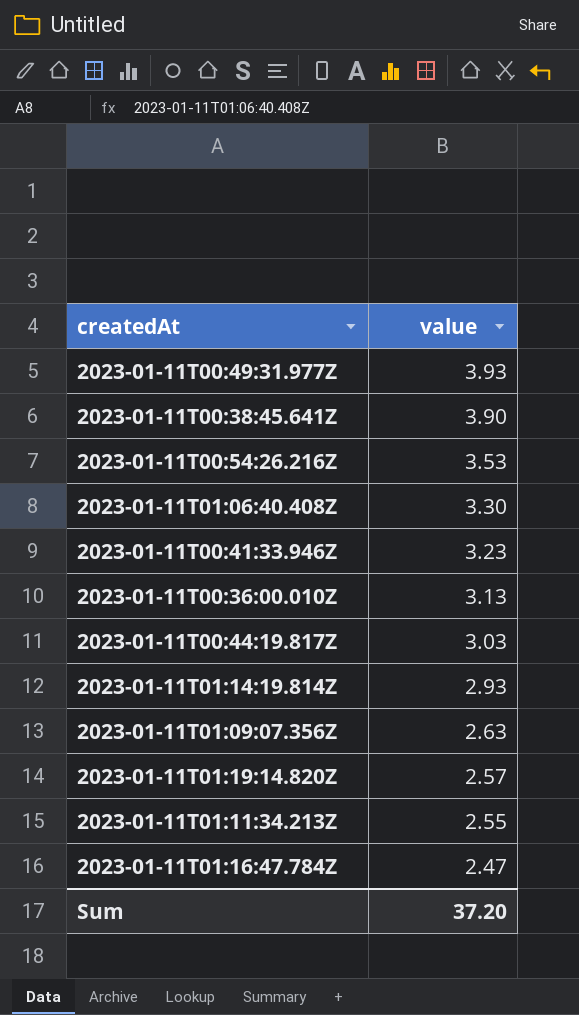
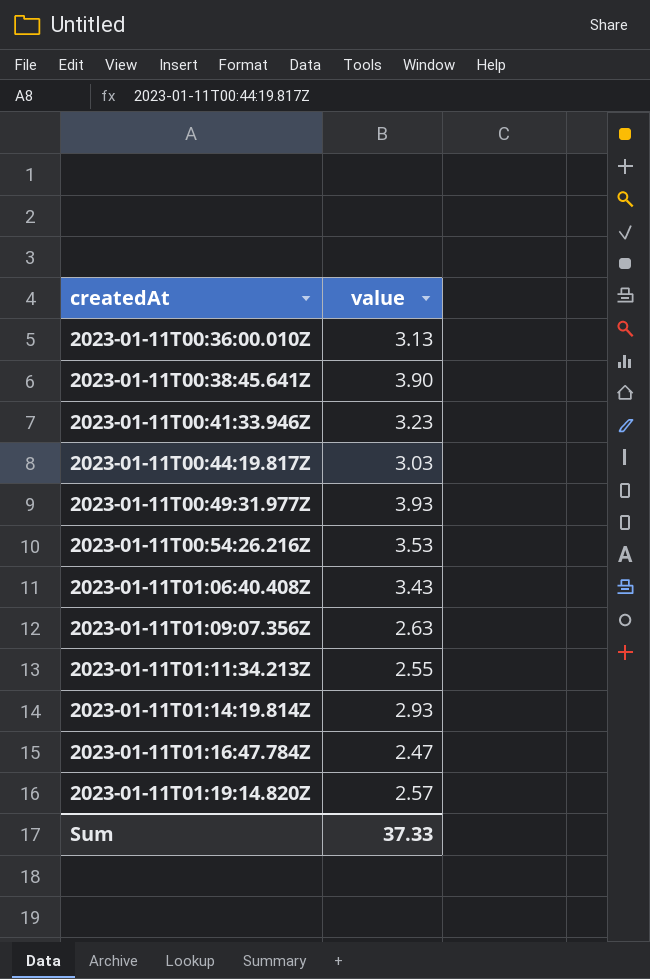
row order: value descending -> createdAt ascending
2023-01-11T01:06:40.408Z | value: 3.30 -> 3.43
Sum | value: 37.20 -> 37.33

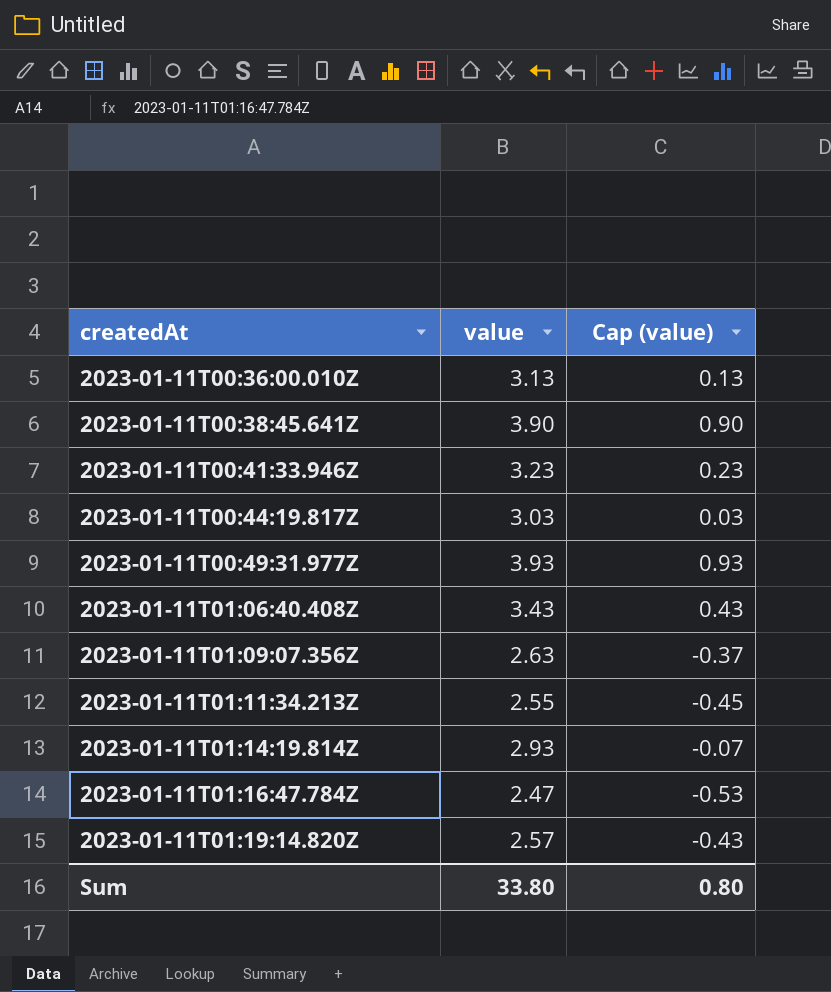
column Cap (value) | formula: none -> [value] - 3
row 2023-01-11T00:54:26.216Z: 3.53 -> none
Sum | value: 37.33 -> 33.80

